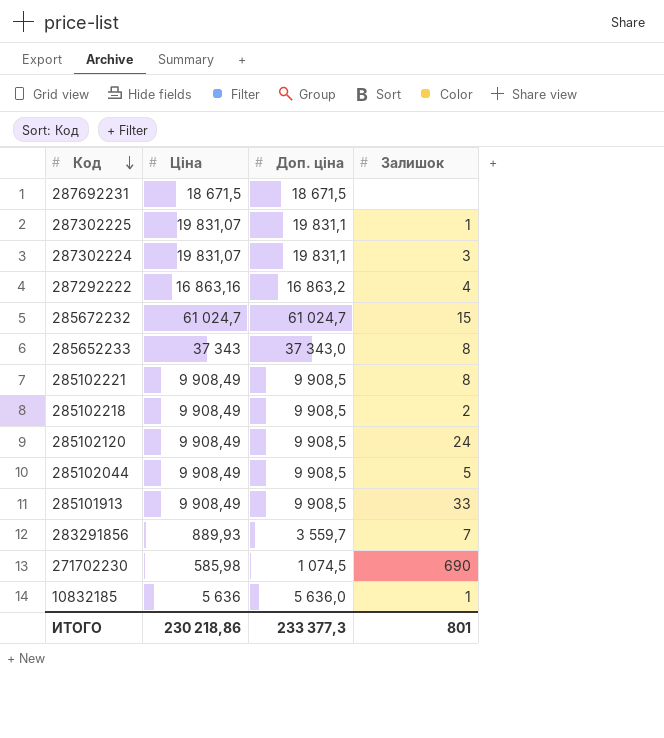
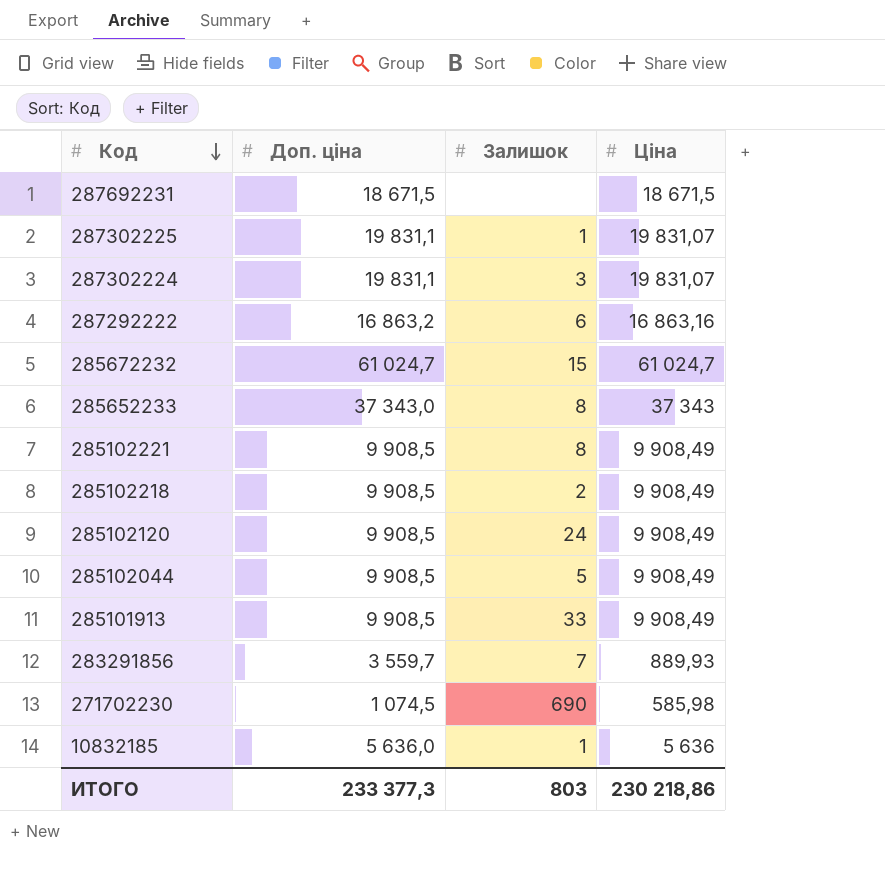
column Ціна | position: 2 -> 4
287292222 | Залишок: 4 -> 6
ИТОГО | Залишок: 801 -> 803

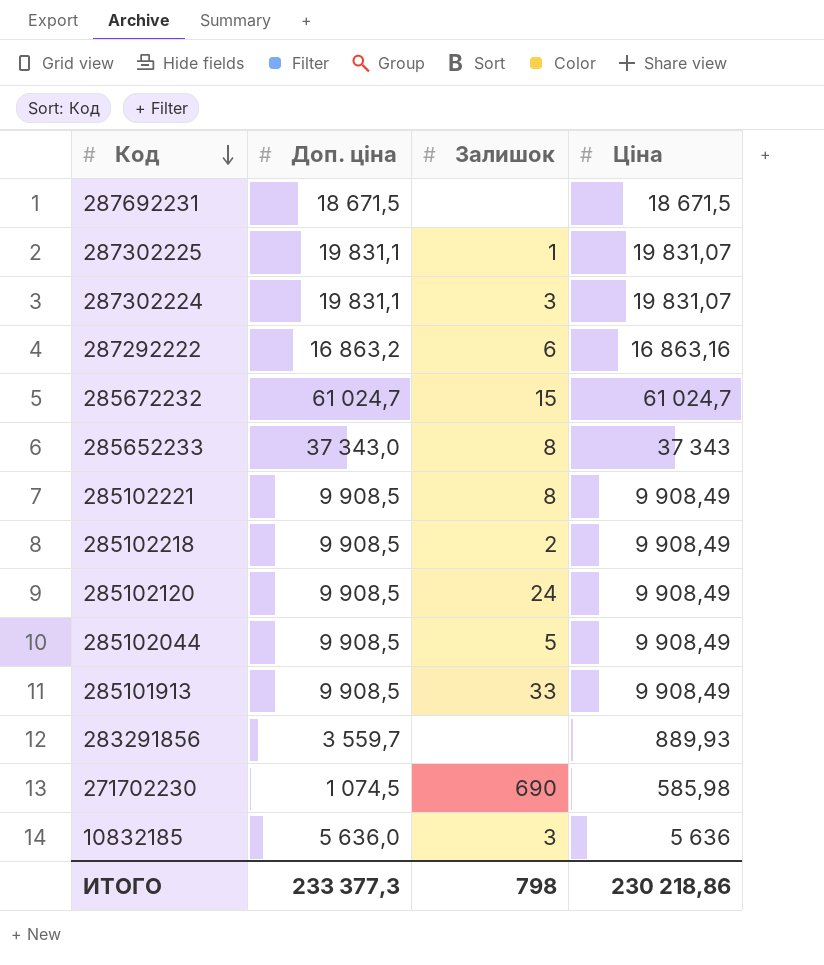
283291856 | Залишок: 7 -> none
10832185 | Залишок: 1 -> 3
ИТОГО | Залишок: 803 -> 798

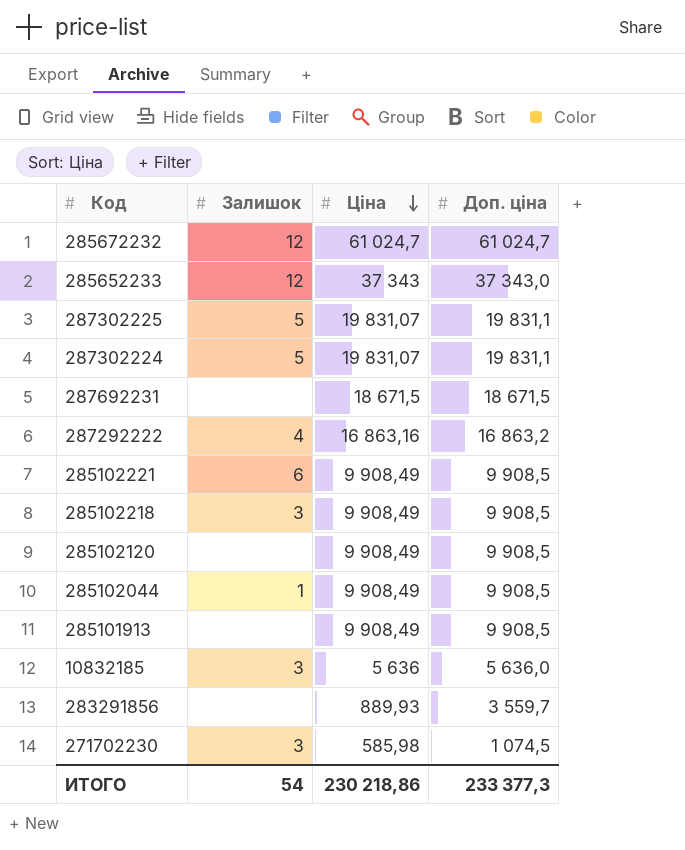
row order: Код descending -> Ціна descending
column Доп. ціна | position: 2 -> 4
285672232 | Залишок: 15 -> 12
285652233 | Залишок: 8 -> 12
287302225 | Залишок: 1 -> 5
287302224 | Залишок: 3 -> 5
287292222 | Залишок: 6 -> 4
285102221 | Залишок: 8 -> 6
285102218 | Залишок: 2 -> 3
285102120 | Залишок: 24 -> none
285102044 | Залишок: 5 -> 1
285101913 | Залишок: 33 -> none
271702230 | Залишок: 690 -> 3
ИТОГО | Залишок: 798 -> 54

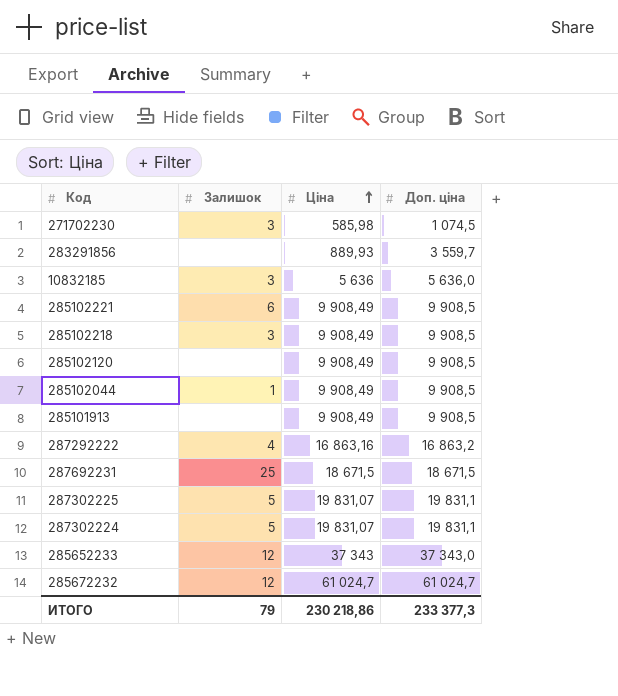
row order: Ціна descending -> Ціна ascending
287692231 | Залишок: none -> 25
ИТОГО | Залишок: 54 -> 79

